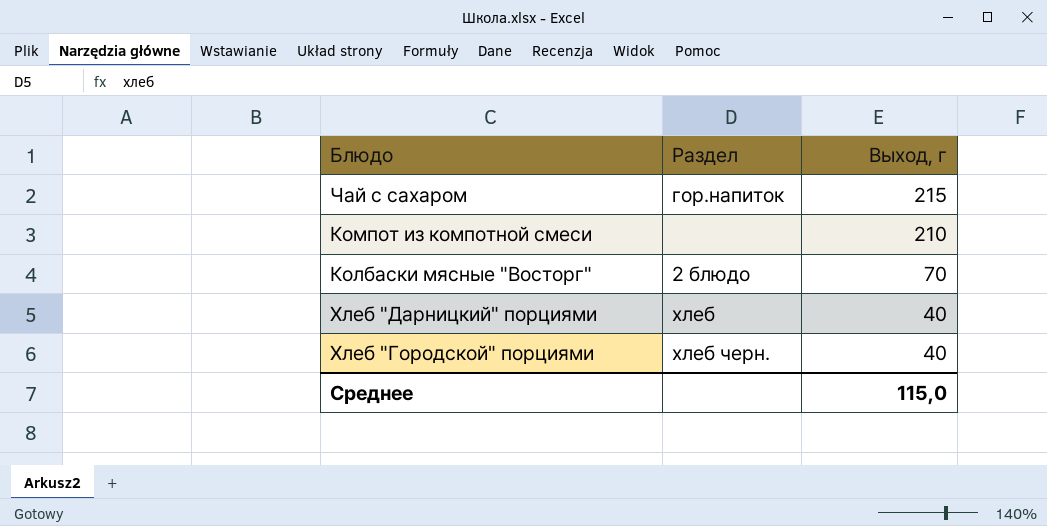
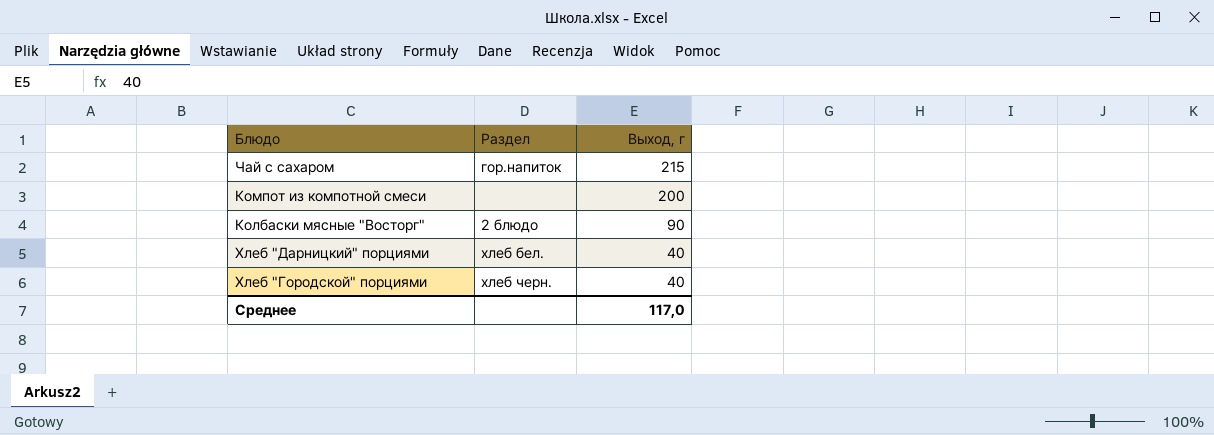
Компот из компотной смеси | Выход, г: 210 -> 200
Колбаски мясные "Восторг" | Выход, г: 70 -> 90
Хлеб "Дарницкий" порциями | Раздел: хлеб -> хлеб бел.
Среднее | Выход, г: 115,0 -> 117,0

